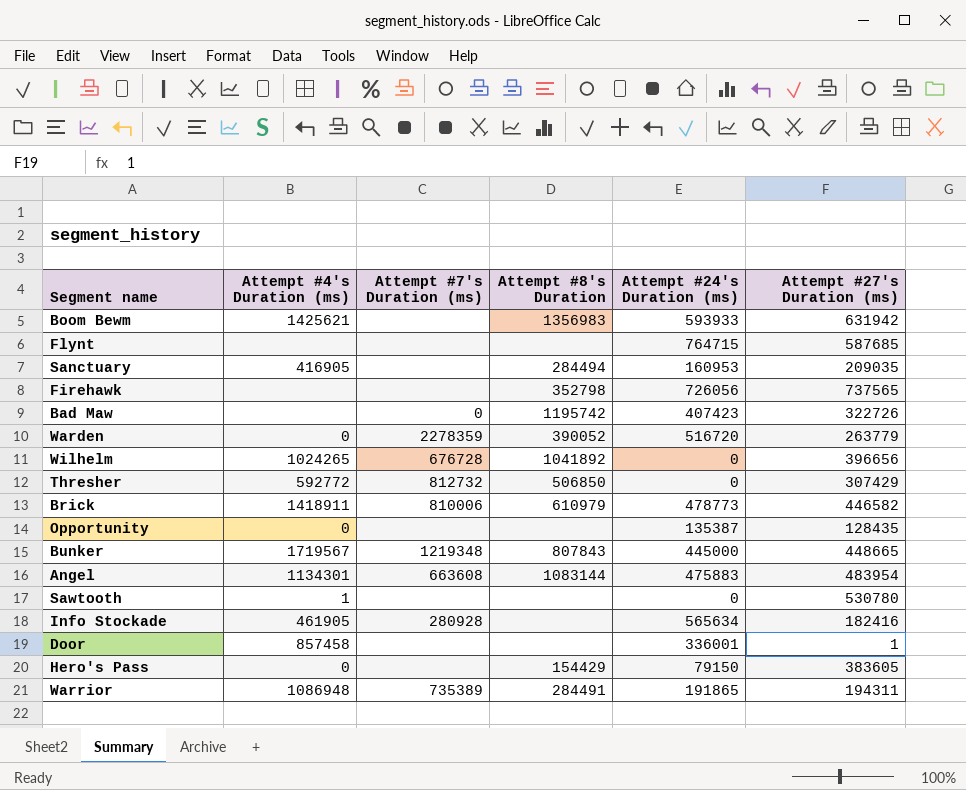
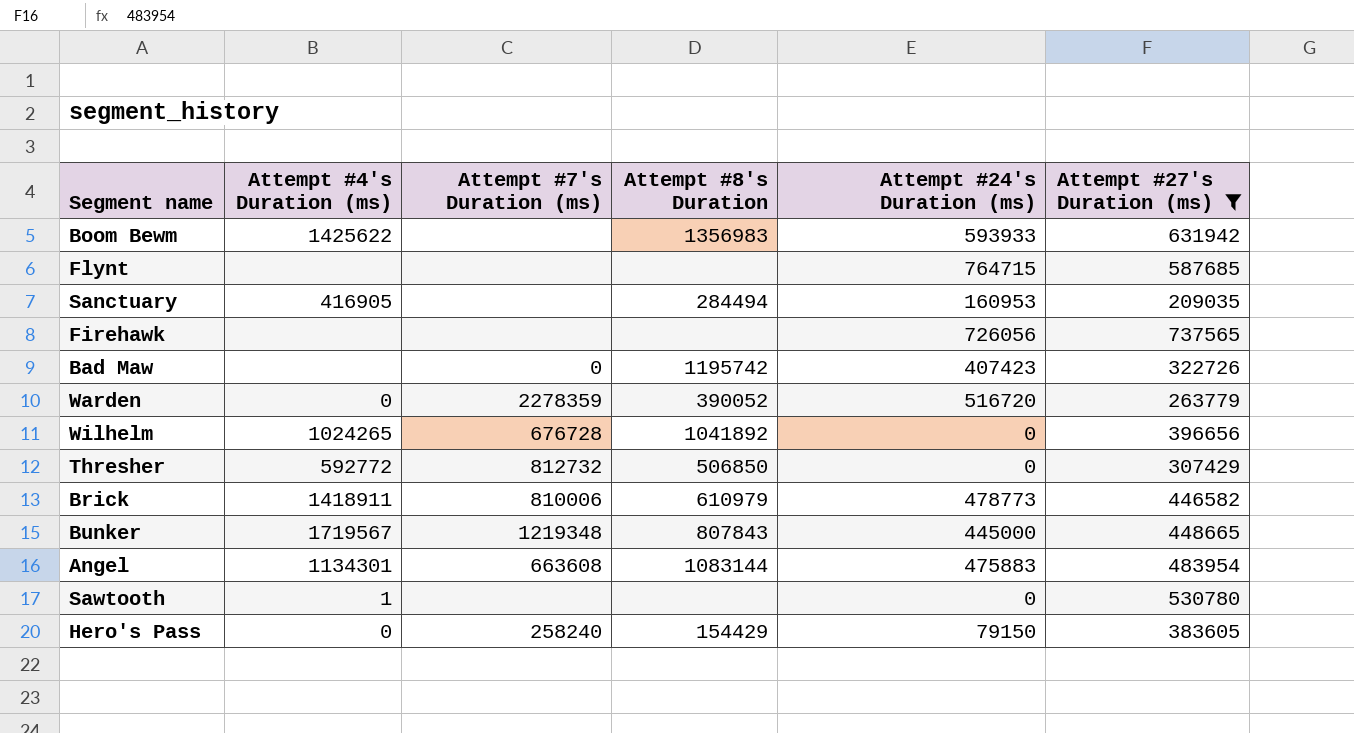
filter: none -> Attempt #27's Duration (ms) >= 209035
Boom Bewm | Attempt #4's Duration (ms): 1425621 -> 1425622
Firehawk | Attempt #8's Duration: 352798 -> none
Hero's Pass | Attempt #7's Duration (ms): none -> 258240

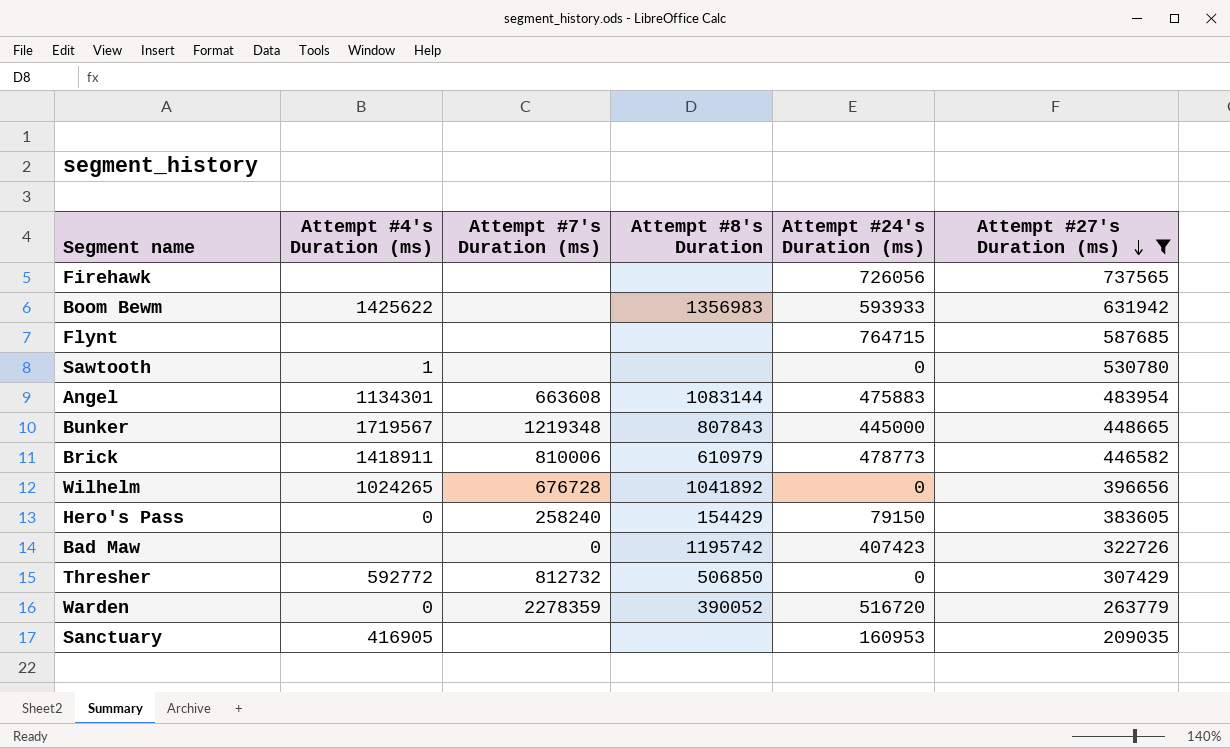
row order: none -> Attempt #27's Duration (ms) descending
Sanctuary | Attempt #8's Duration: 284494 -> none

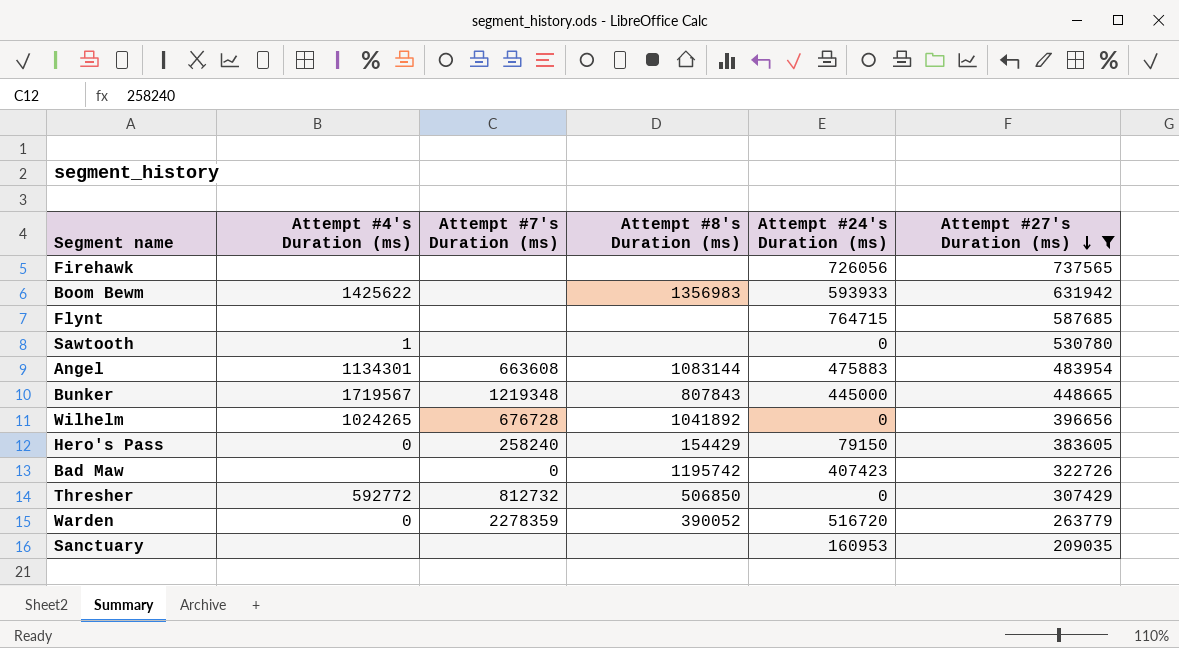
column name: Attempt #8's Duration -> Attempt #8's Duration (ms)
row Brick: 1418911 | 810006 | 610979 | 478773 | 446582 -> none
Sanctuary | Attempt #4's Duration (ms): 416905 -> none

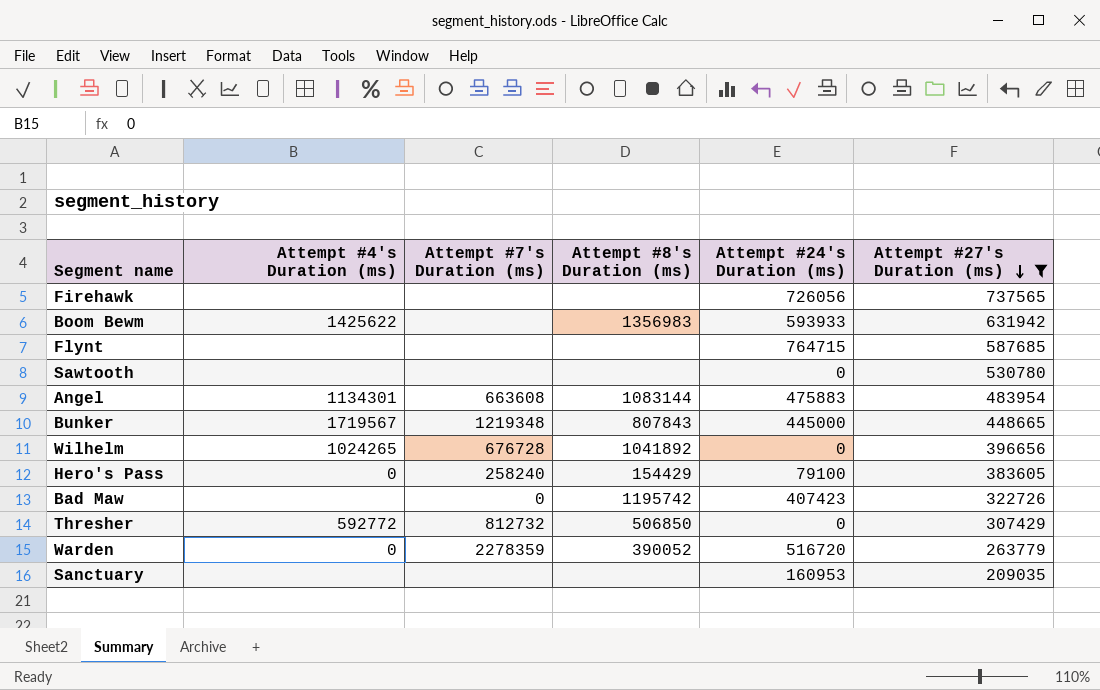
Sawtooth | Attempt #4's Duration (ms): 1 -> none
Hero's Pass | Attempt #24's Duration (ms): 79150 -> 79100

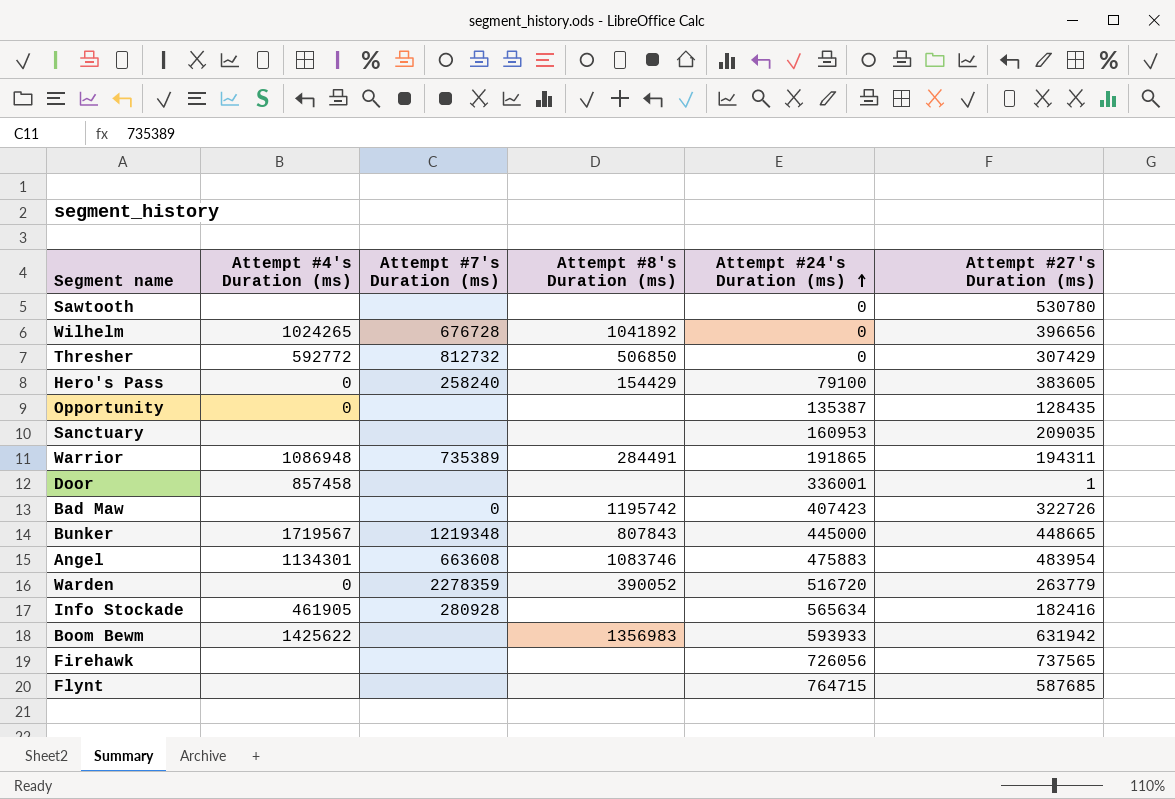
filter: Attempt #27's Duration (ms) >= 209035 -> none
row order: Attempt #27's Duration (ms) descending -> Attempt #24's Duration (ms) ascending
Angel | Attempt #8's Duration (ms): 1083144 -> 1083746

